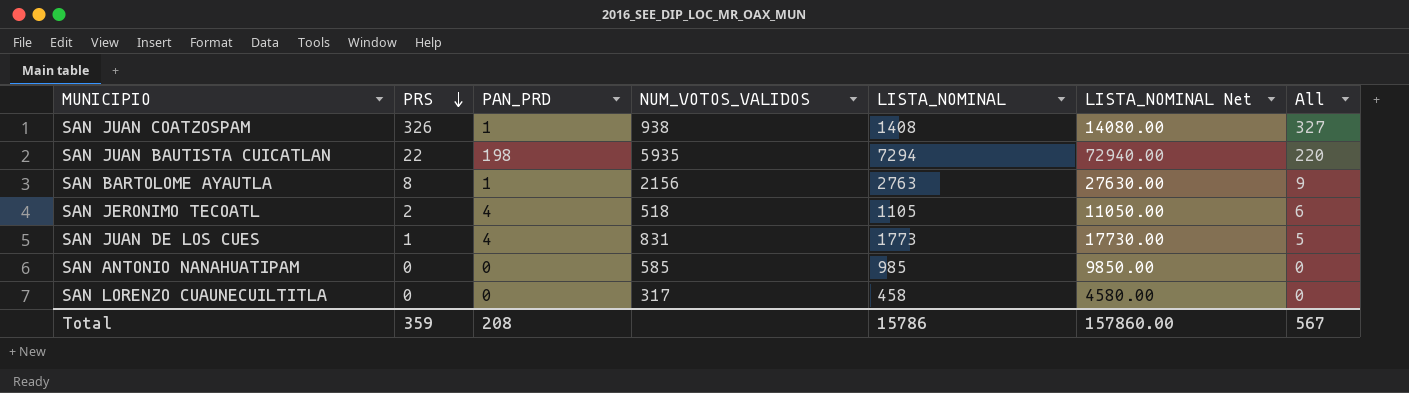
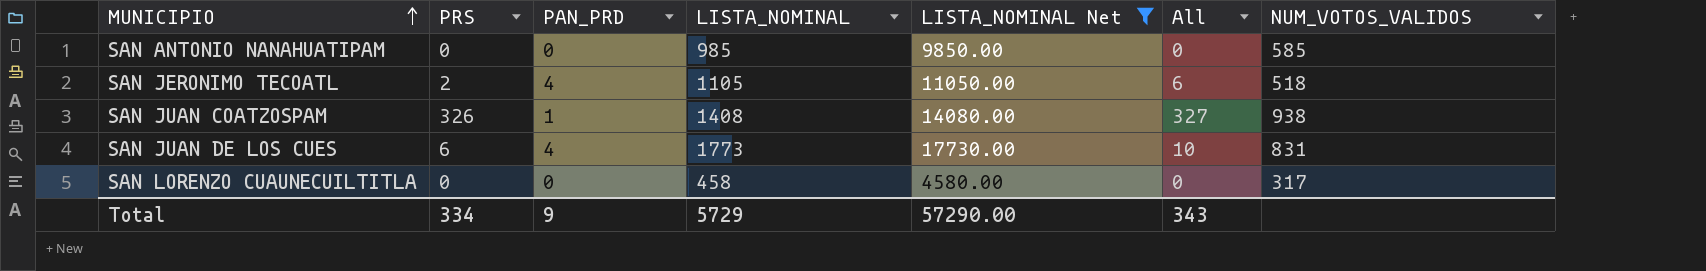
filter: none -> LISTA_NOMINAL Net <= 17730.00
row order: PRS descending -> MUNICIPIO ascending
column NUM_VOTOS_VALIDOS | position: 4 -> 7
SAN JUAN DE LOS CUES | PRS: 1 -> 6
SAN JUAN DE LOS CUES | All: 5 -> 10
Total | PRS: 359 -> 334
Total | PAN_PRD: 208 -> 9
Total | LISTA_NOMINAL: 15786 -> 5729
Total | LISTA_NOMINAL Net: 157860.00 -> 57290.00
Total | All: 567 -> 343

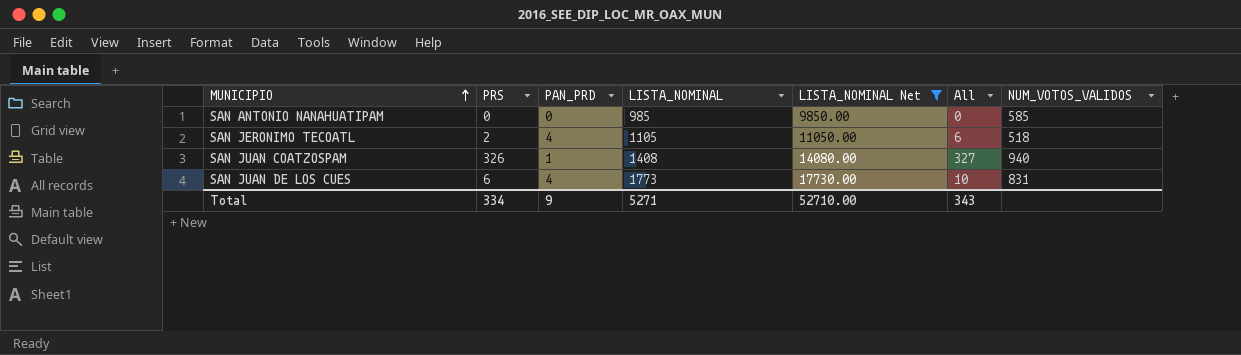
row SAN LORENZO CUAUNECUILTITLA: 0 | 0 | 458 | 4580.00 | 0 | 317 -> none
SAN JUAN COATZOSPAM | NUM_VOTOS_VALIDOS: 938 -> 940
Total | LISTA_NOMINAL: 5729 -> 5271
Total | LISTA_NOMINAL Net: 57290.00 -> 52710.00

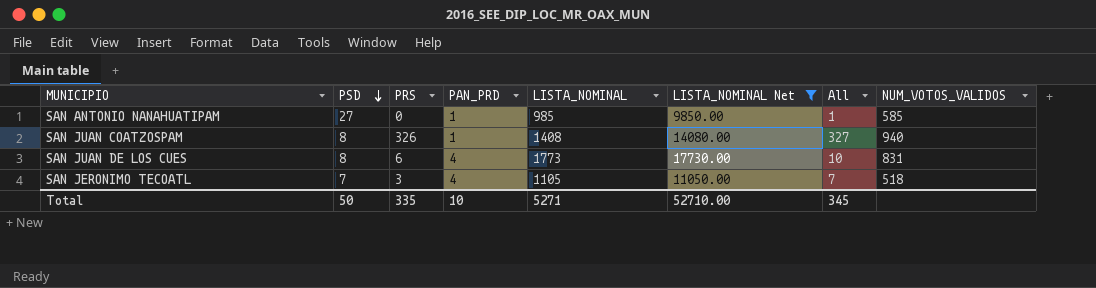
row order: MUNICIPIO ascending -> PSD descending
column PSD | position: none -> 2
SAN ANTONIO NANAHUATIPAM | PAN_PRD: 0 -> 1
SAN ANTONIO NANAHUATIPAM | All: 0 -> 1
SAN JERONIMO TECOATL | PRS: 2 -> 3
SAN JERONIMO TECOATL | All: 6 -> 7
Total | PRS: 334 -> 335
Total | PAN_PRD: 9 -> 10
Total | All: 343 -> 345

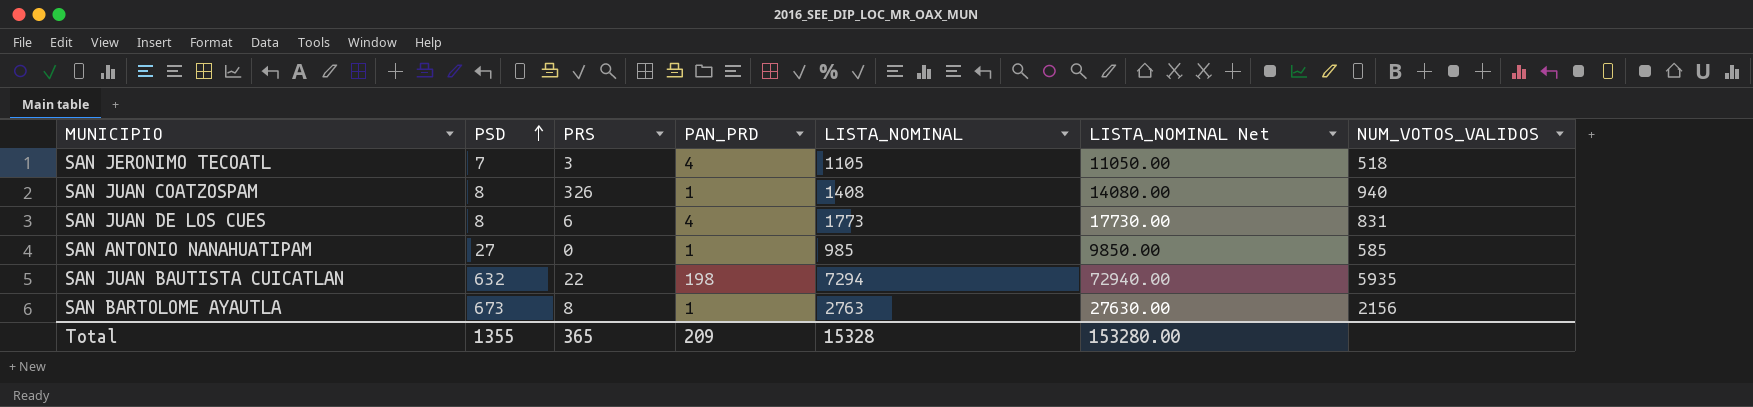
filter: LISTA_NOMINAL Net <= 17730.00 -> none
row order: PSD descending -> PSD ascending
column All | formula: [PRS] + [PAN_PRD] -> none
Total | PSD: 50 -> 1355
Total | PRS: 335 -> 365
Total | PAN_PRD: 10 -> 209
Total | LISTA_NOMINAL: 5271 -> 15328
Total | LISTA_NOMINAL Net: 52710.00 -> 153280.00

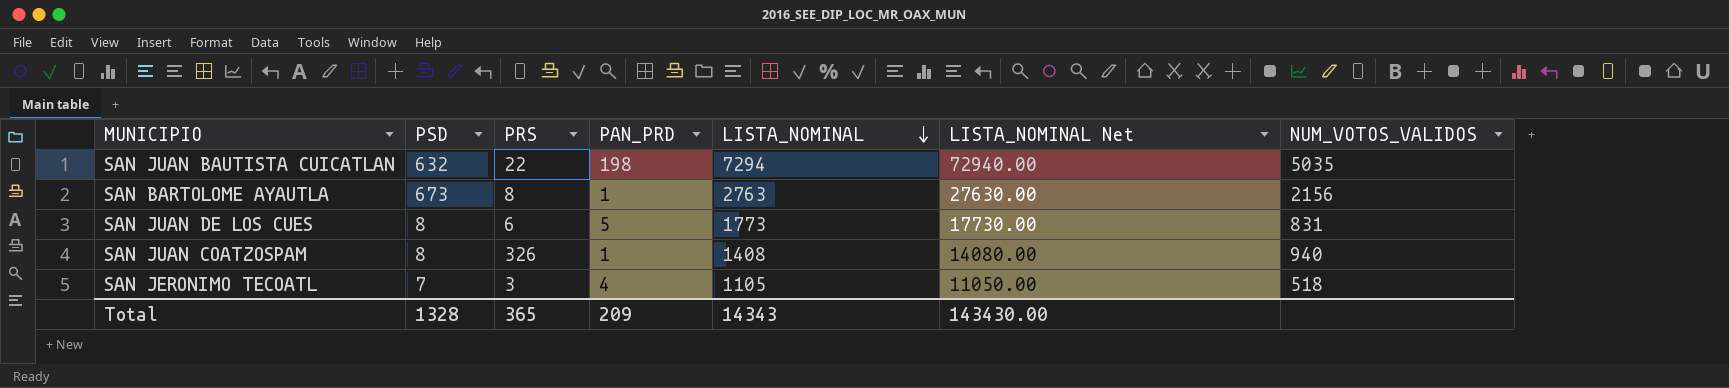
row order: PSD ascending -> LISTA_NOMINAL descending
row SAN ANTONIO NANAHUATIPAM: 27 | 0 | 1 | 985 | 9850.00 | 585 -> none
SAN JUAN BAUTISTA CUICATLAN | NUM_VOTOS_VALIDOS: 5935 -> 5035
SAN JUAN DE LOS CUES | PAN_PRD: 4 -> 5
Total | PSD: 1355 -> 1328
Total | LISTA_NOMINAL: 15328 -> 14343
Total | LISTA_NOMINAL Net: 153280.00 -> 143430.00

